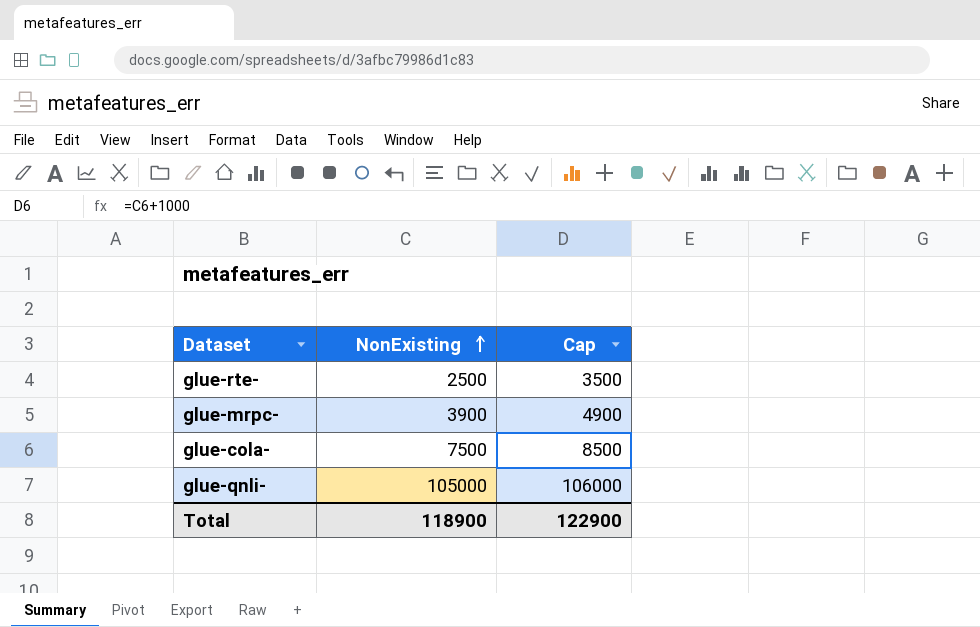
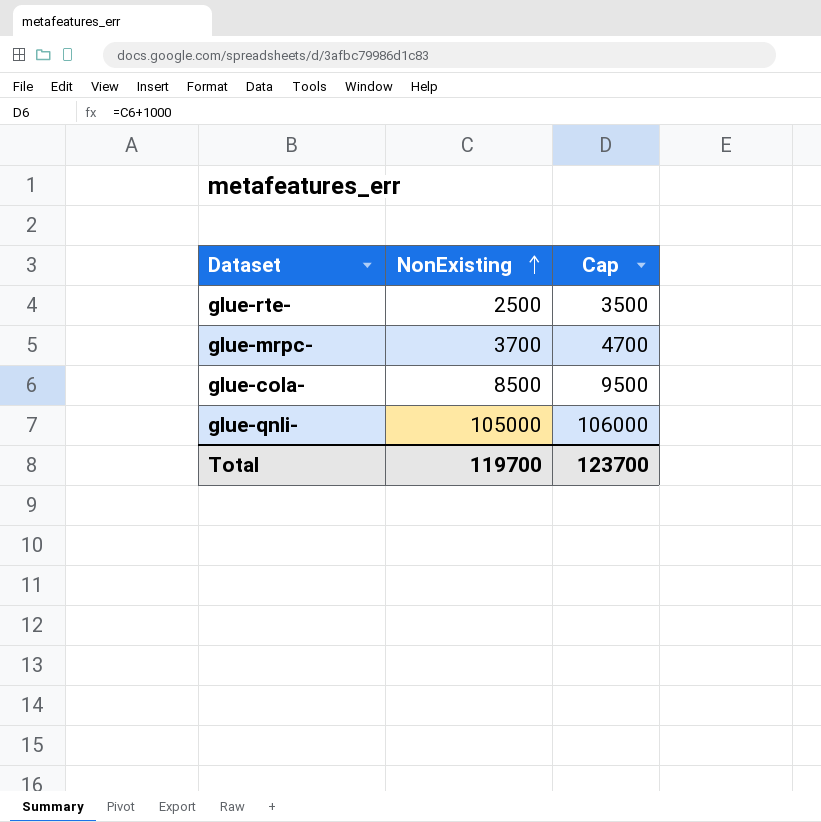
glue-mrpc- | NonExisting: 3900 -> 3700
glue-mrpc- | Cap: 4900 -> 4700
glue-cola- | NonExisting: 7500 -> 8500
glue-cola- | Cap: 8500 -> 9500
Total | NonExisting: 118900 -> 119700
Total | Cap: 122900 -> 123700

